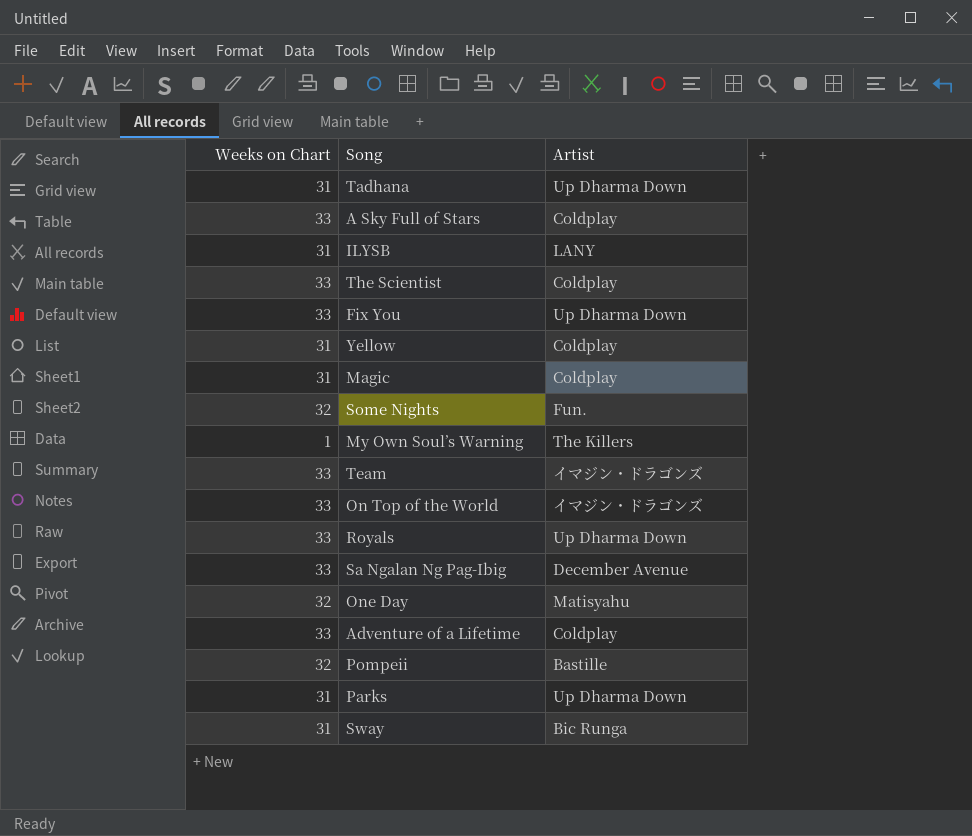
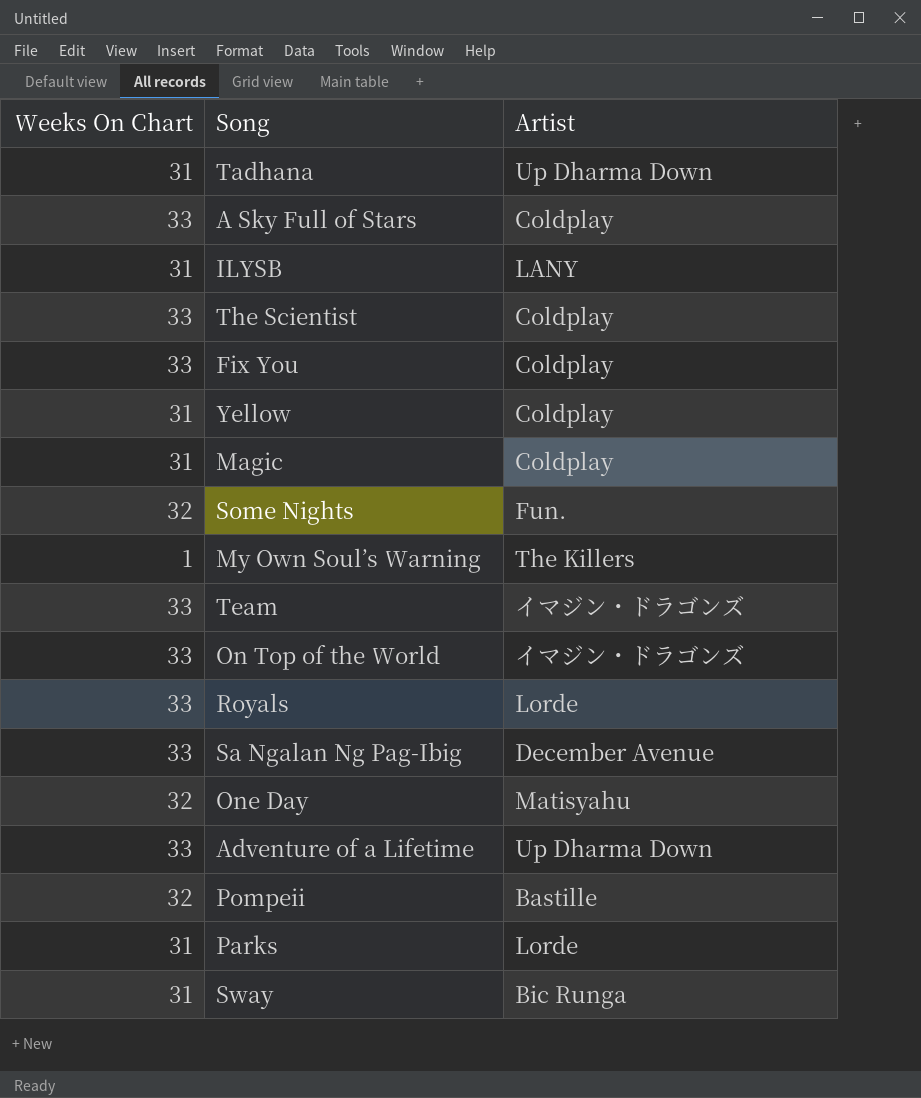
column name: Weeks on Chart -> Weeks On Chart
Fix You | Artist: Up Dharma Down -> Coldplay
Royals | Artist: Up Dharma Down -> Lorde
Adventure of a Lifetime | Artist: Coldplay -> Up Dharma Down
Parks | Artist: Up Dharma Down -> Lorde

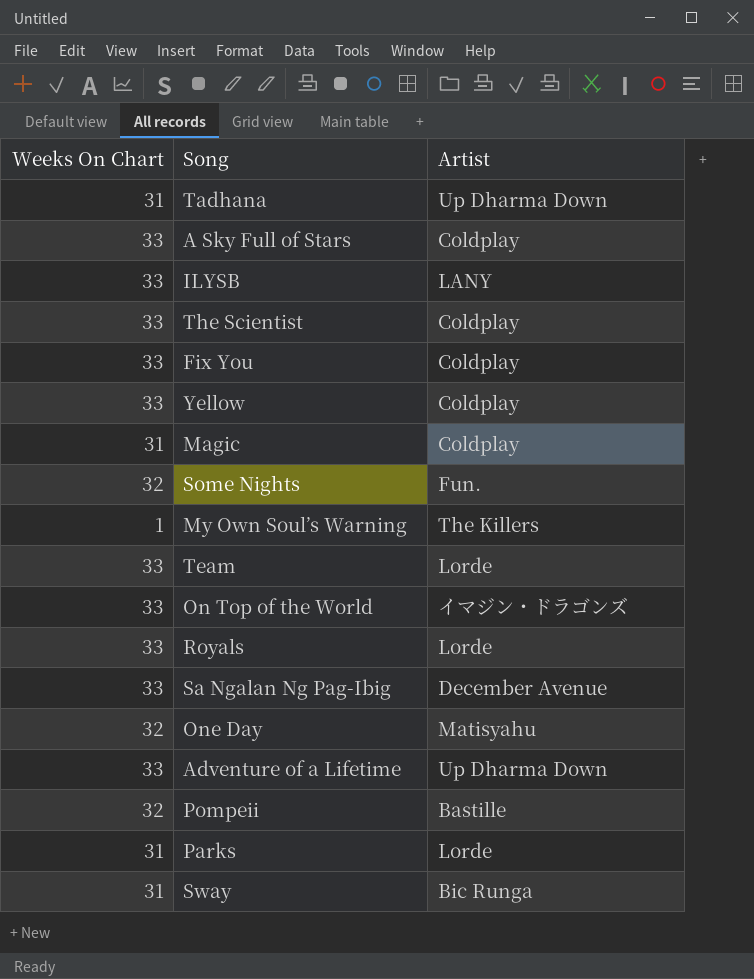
ILYSB | Weeks On Chart: 31 -> 33
Yellow | Weeks On Chart: 31 -> 33
Team | Artist: イマジン・ドラゴンズ -> Lorde

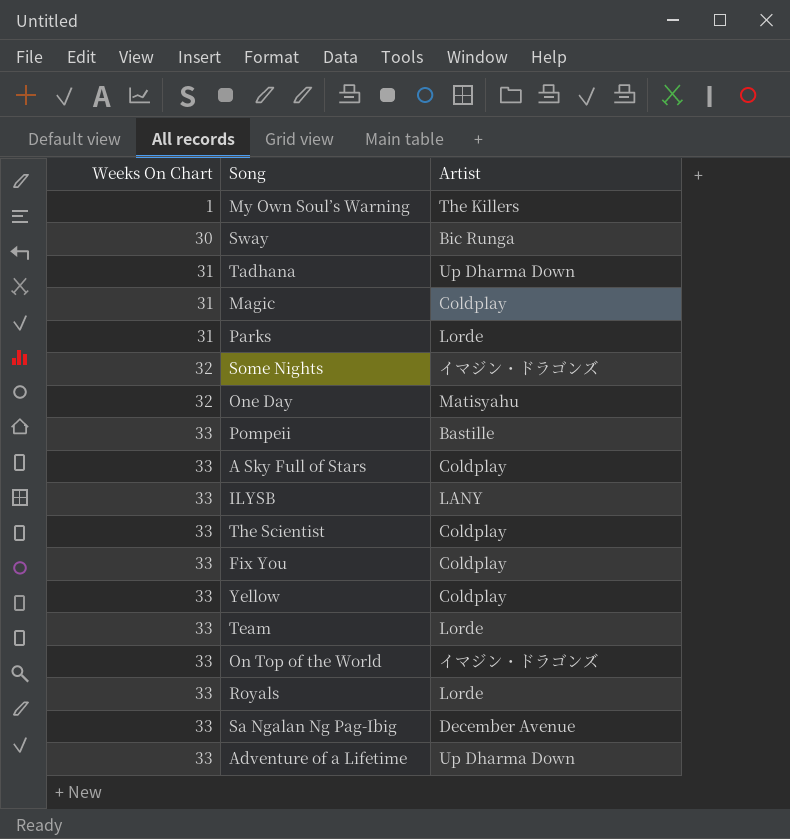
row order: none -> Weeks On Chart ascending
Sway | Weeks On Chart: 31 -> 30
Some Nights | Artist: Fun. -> イマジン・ドラゴンズ
Pompeii | Weeks On Chart: 32 -> 33

